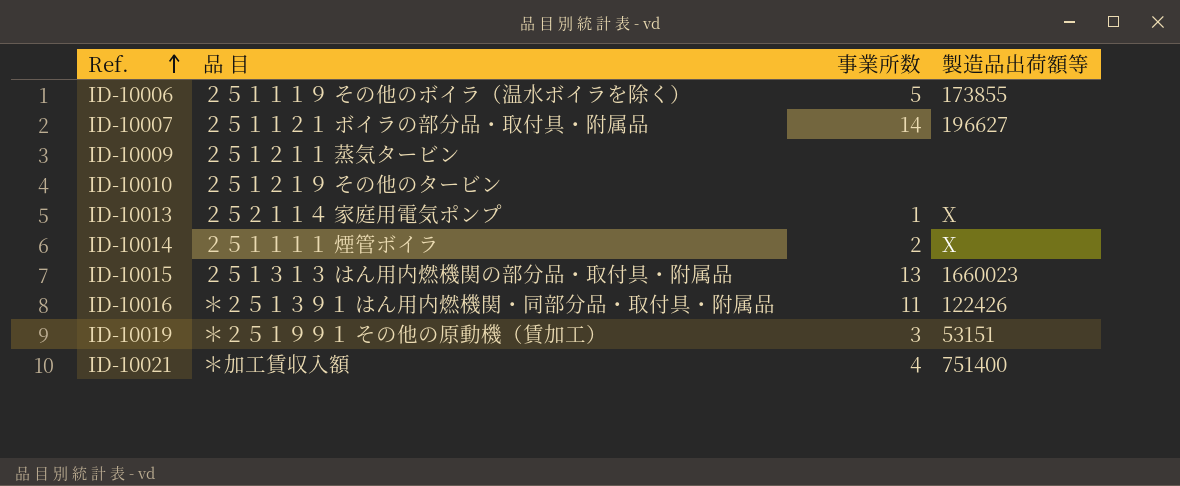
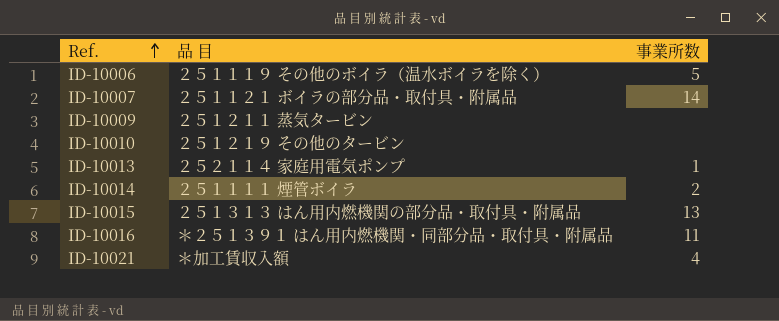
column 製造品出荷額等 | position: 4 -> none
row ID-10019: ＊２５１９９１ その他の原動機（賃加工） | 3 | 53151 -> none

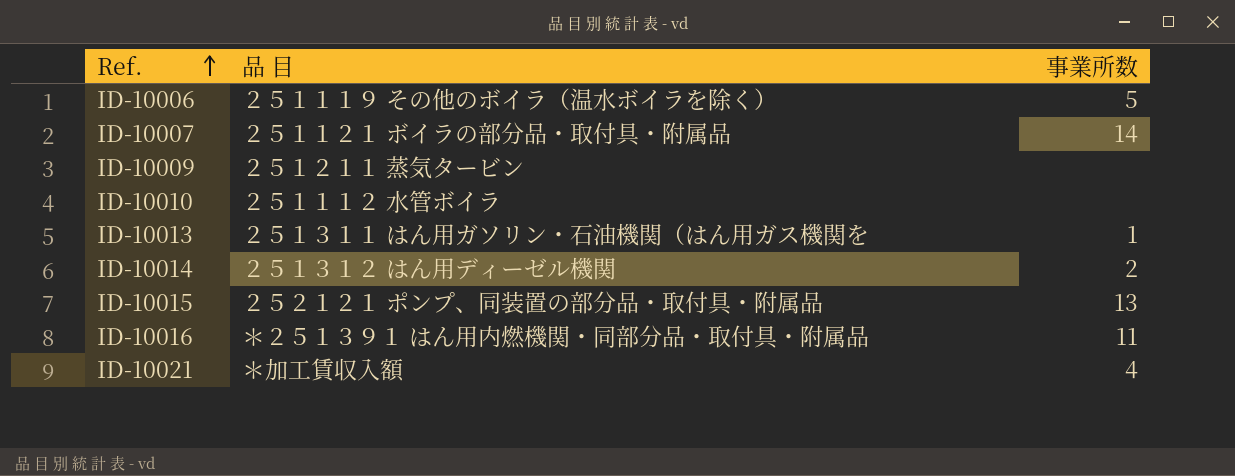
ID-10010 | 品 目: ２５１２１９ その他のタービン -> ２５１１１２ 水管ボイラ
ID-10013 | 品 目: ２５２１１４ 家庭用電気ポンプ -> ２５１３１１ はん用ガソリン・石油機関（はん用ガス機関を
ID-10014 | 品 目: ２５１１１１ 煙管ボイラ -> ２５１３１２ はん用ディーゼル機関
ID-10015 | 品 目: ２５１３１３ はん用内燃機関の部分品・取付具・附属品 -> ２５２１２１ ポンプ、同装置の部分品・取付具・附属品

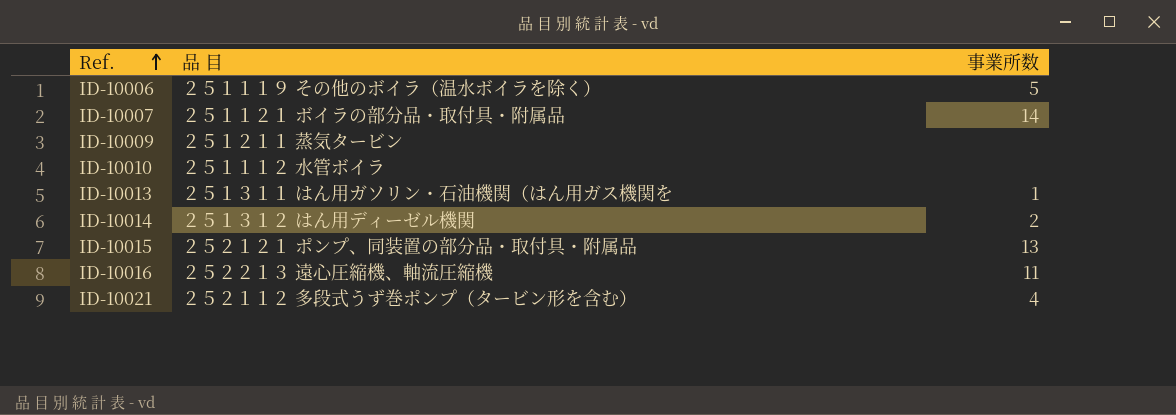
ID-10016 | 品 目: ＊２５１３９１ はん用内燃機関・同部分品・取付具・附属品 -> ２５２２１３ 遠心圧縮機、軸流圧縮機
ID-10021 | 品 目: ＊加工賃収入額 -> ２５２１１２ 多段式うず巻ポンプ（タービン形を含む）

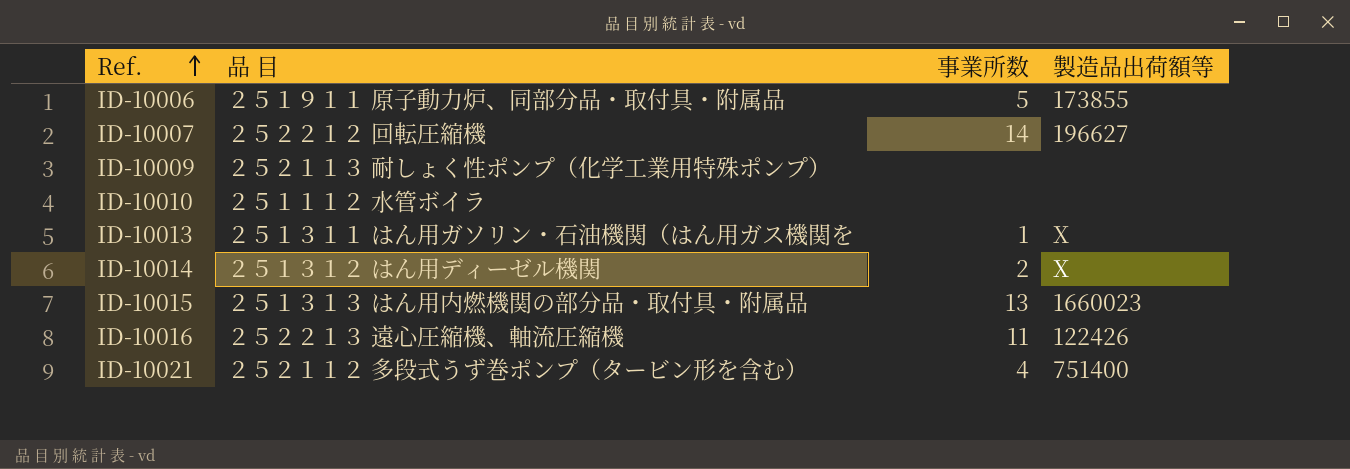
column 製造品出荷額等 | position: none -> 4
ID-10006 | 品 目: ２５１１１９ その他のボイラ（温水ボイラを除く） -> ２５１９１１ 原子動力炉、同部分品・取付具・附属品
ID-10007 | 品 目: ２５１１２１ ボイラの部分品・取付具・附属品 -> ２５２２１２ 回転圧縮機
ID-10009 | 品 目: ２５１２１１ 蒸気タービン -> ２５２１１３ 耐しょく性ポンプ（化学工業用特殊ポンプ）
ID-10015 | 品 目: ２５２１２１ ポンプ、同装置の部分品・取付具・附属品 -> ２５１３１３ はん用内燃機関の部分品・取付具・附属品

